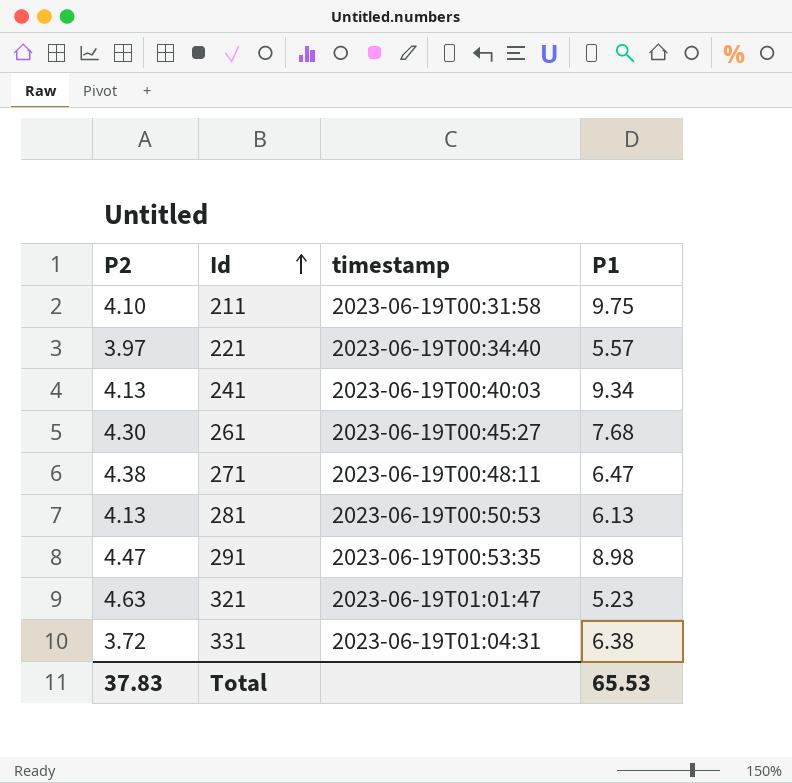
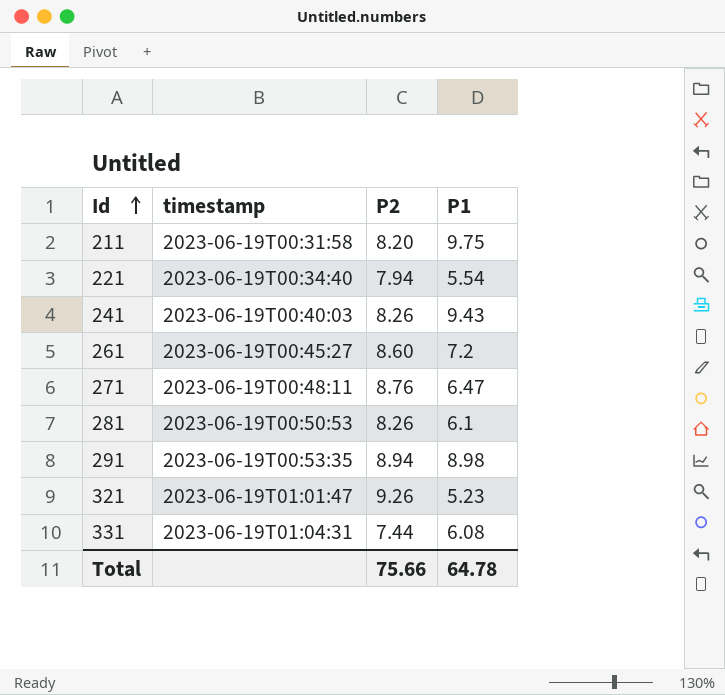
column P2 | position: 1 -> 3
211 | P2: 4.10 -> 8.20
221 | P2: 3.97 -> 7.94
221 | P1: 5.57 -> 5.54
241 | P2: 4.13 -> 8.26
241 | P1: 9.34 -> 9.43
261 | P2: 4.30 -> 8.60
261 | P1: 7.68 -> 7.2
271 | P2: 4.38 -> 8.76
281 | P2: 4.13 -> 8.26
281 | P1: 6.13 -> 6.1
291 | P2: 4.47 -> 8.94
321 | P2: 4.63 -> 9.26
331 | P2: 3.72 -> 7.44
331 | P1: 6.38 -> 6.08
Total | P2: 37.83 -> 75.66
Total | P1: 65.53 -> 64.78

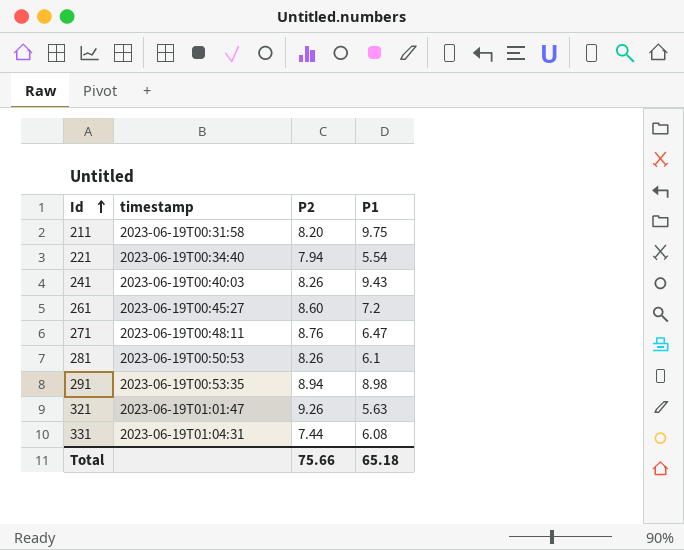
321 | P1: 5.23 -> 5.63
Total | P1: 64.78 -> 65.18

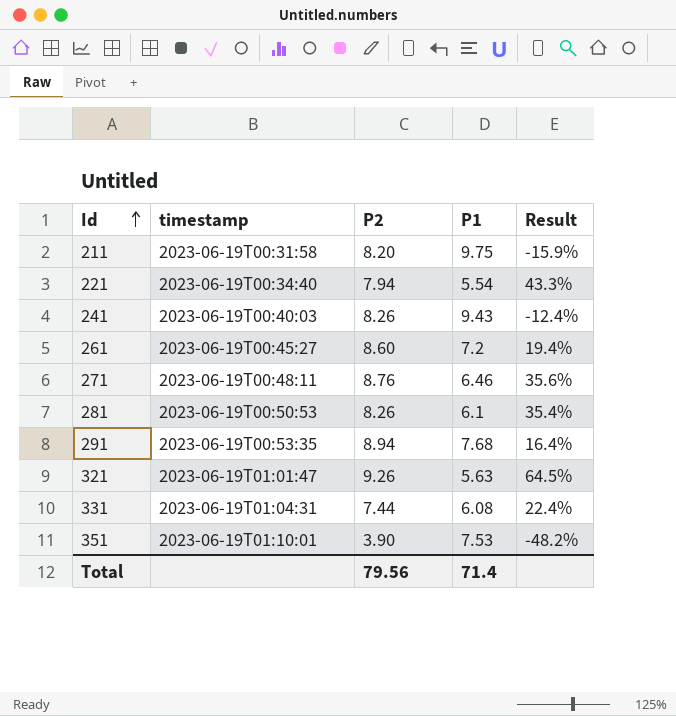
column Result | formula: none -> ([P2] - [P1]) / [P1]
271 | P1: 6.47 -> 6.46
291 | P1: 8.98 -> 7.68
row 351: none -> 2023-06-19T01:10:01 | 3.90 | 7.53 | -48.2%
Total | P2: 75.66 -> 79.56
Total | P1: 65.18 -> 71.4

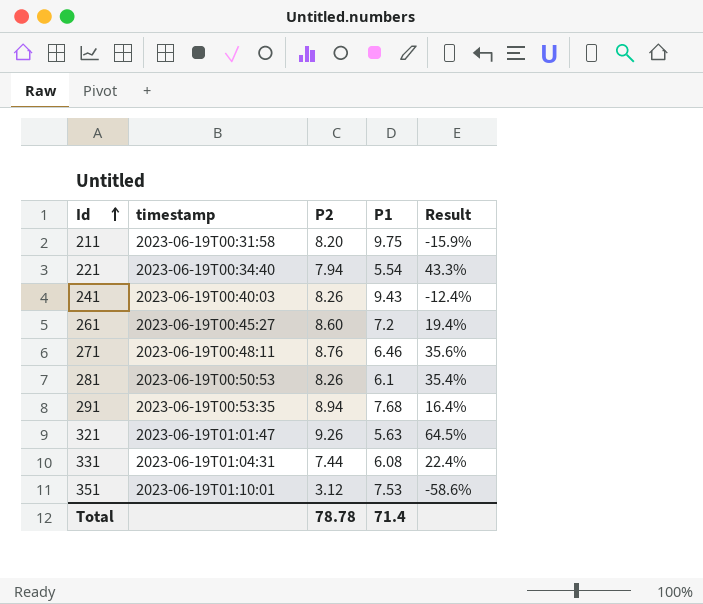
351 | P2: 3.90 -> 3.12
351 | Result: -48.2% -> -58.6%
Total | P2: 79.56 -> 78.78

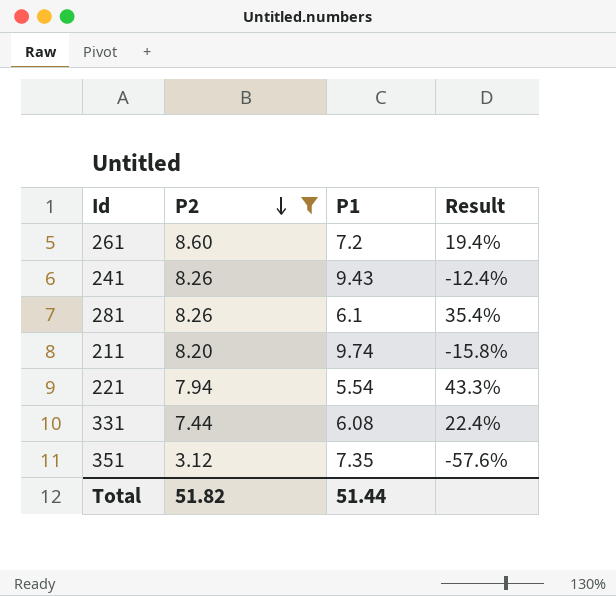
filter: none -> P2 <= 8.60
row order: Id ascending -> P2 descending
column timestamp | position: 2 -> none
211 | P1: 9.75 -> 9.74
211 | Result: -15.9% -> -15.8%
351 | P1: 7.53 -> 7.35
351 | Result: -58.6% -> -57.6%
Total | P2: 78.78 -> 51.82
Total | P1: 71.4 -> 51.44

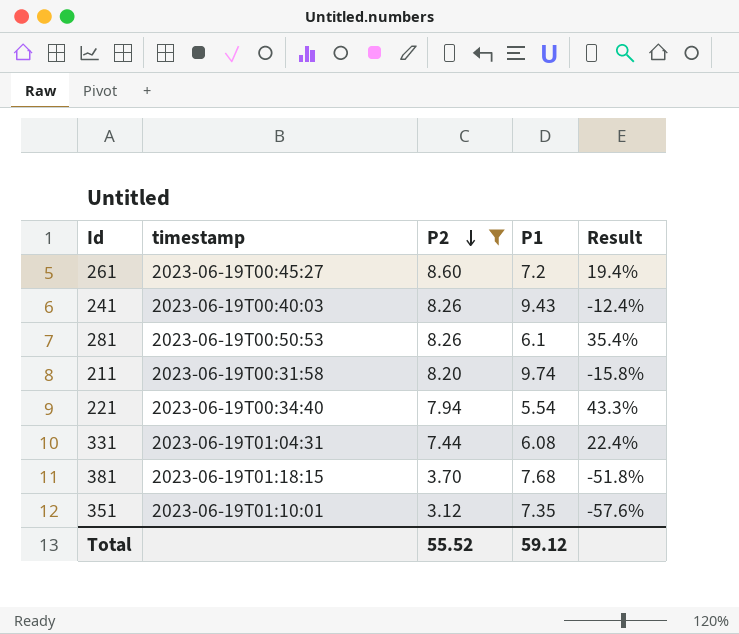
column timestamp | position: none -> 2
row 381: none -> 2023-06-19T01:18:15 | 3.70 | 7.68 | -51.8%
Total | P2: 51.82 -> 55.52
Total | P1: 51.44 -> 59.12

